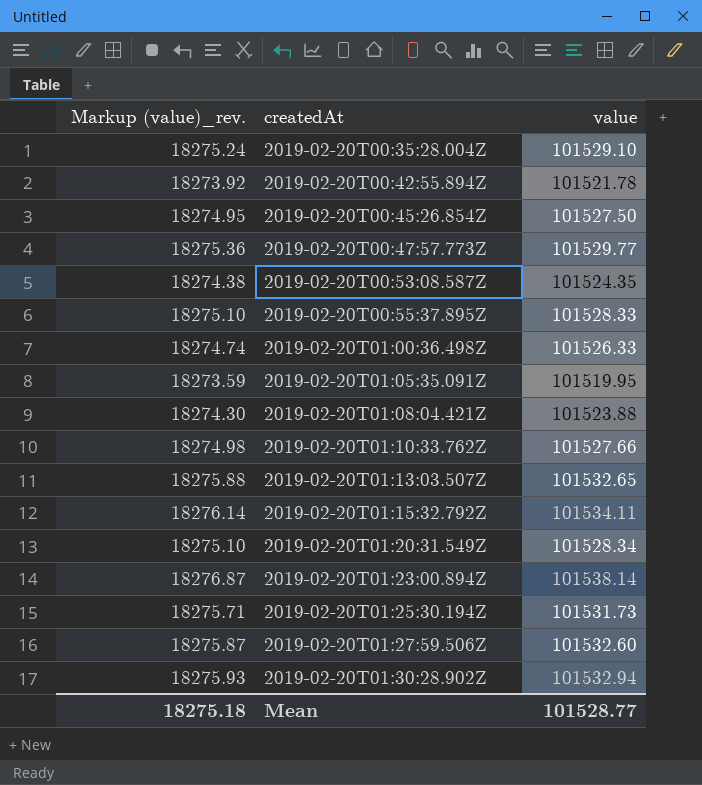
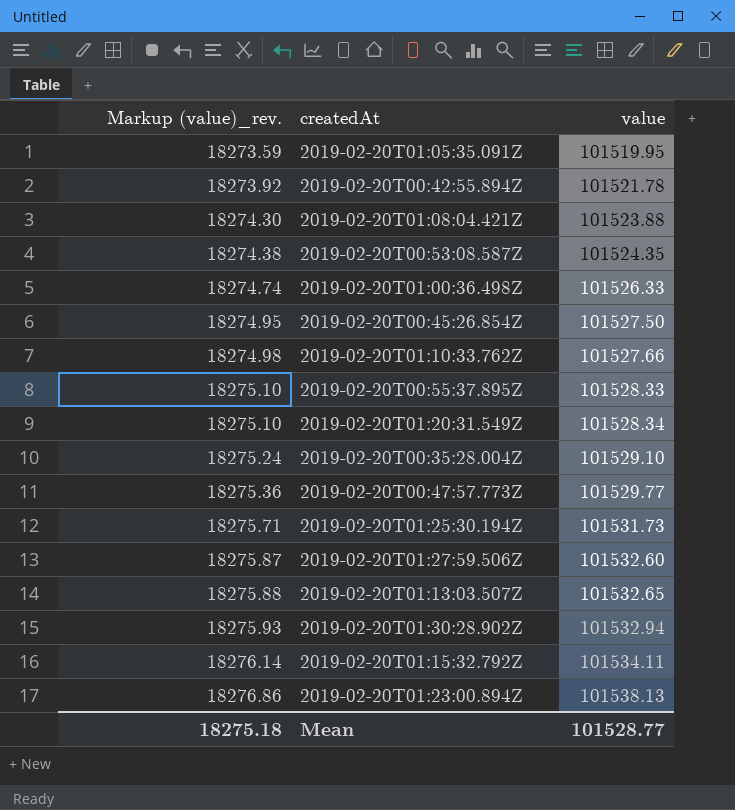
row order: createdAt ascending -> Markup (value)_rev. ascending
2019-02-20T01:23:00.894Z | Markup (value)_rev.: 18276.87 -> 18276.86
2019-02-20T01:23:00.894Z | value: 101538.14 -> 101538.13

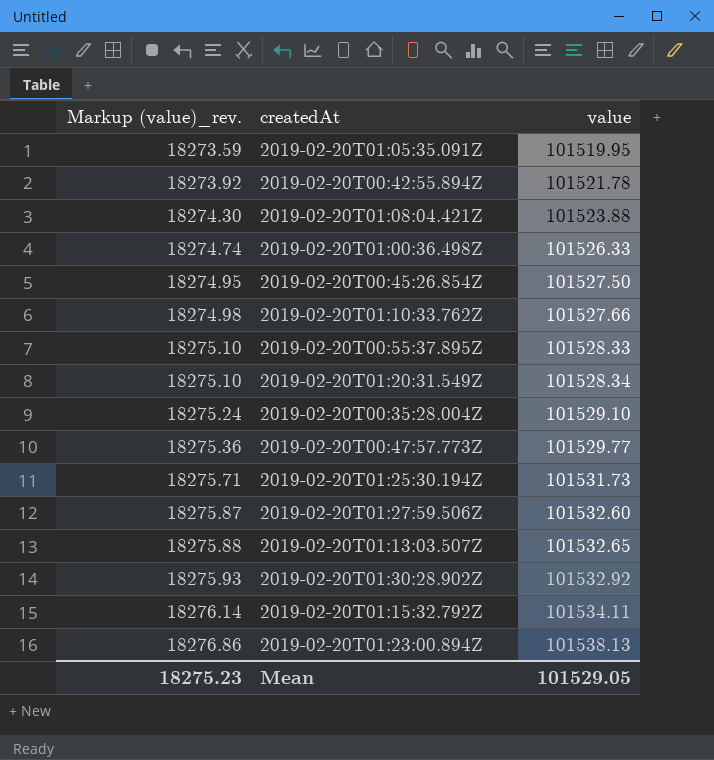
row 2019-02-20T00:53:08.587Z: 18274.38 | 101524.35 -> none
2019-02-20T01:30:28.902Z | value: 101532.94 -> 101532.92
Mean | Markup (value)_rev.: 18275.18 -> 18275.23
Mean | value: 101528.77 -> 101529.05

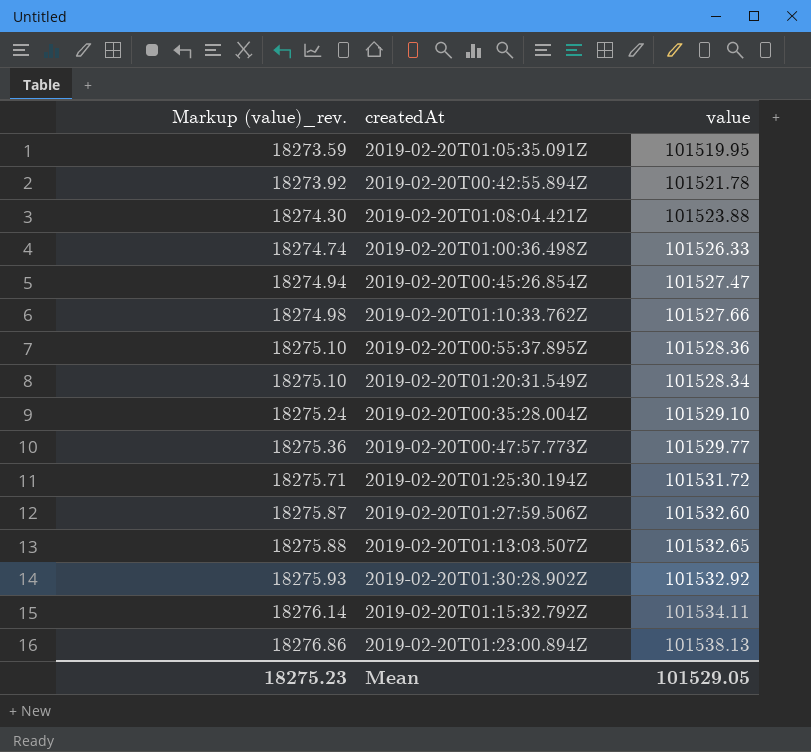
2019-02-20T00:45:26.854Z | Markup (value)_rev.: 18274.95 -> 18274.94
2019-02-20T00:45:26.854Z | value: 101527.50 -> 101527.47
2019-02-20T00:55:37.895Z | value: 101528.33 -> 101528.36
2019-02-20T01:25:30.194Z | value: 101531.73 -> 101531.72

